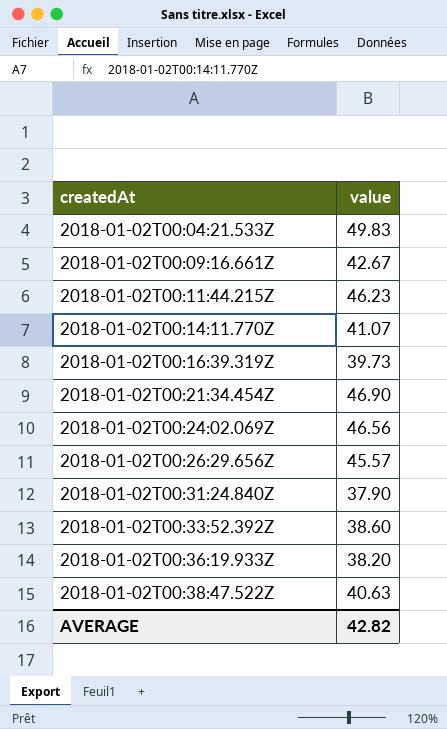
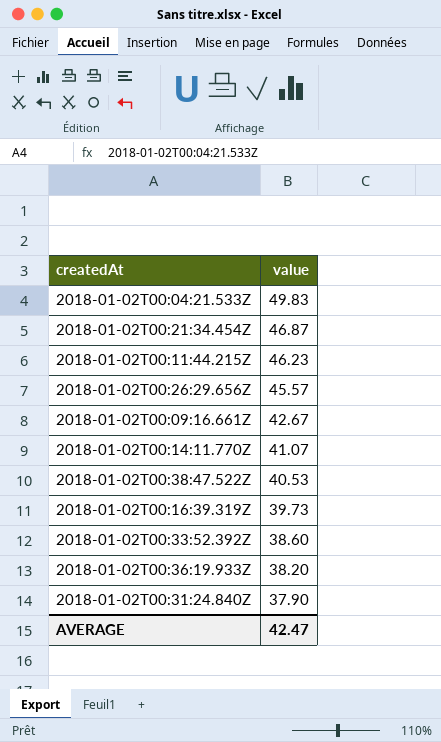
row order: createdAt ascending -> value descending
row 2018-01-02T00:24:02.069Z: 46.56 -> none
2018-01-02T00:21:34.454Z | value: 46.90 -> 46.87
2018-01-02T00:38:47.522Z | value: 40.63 -> 40.53
AVERAGE | value: 42.82 -> 42.47

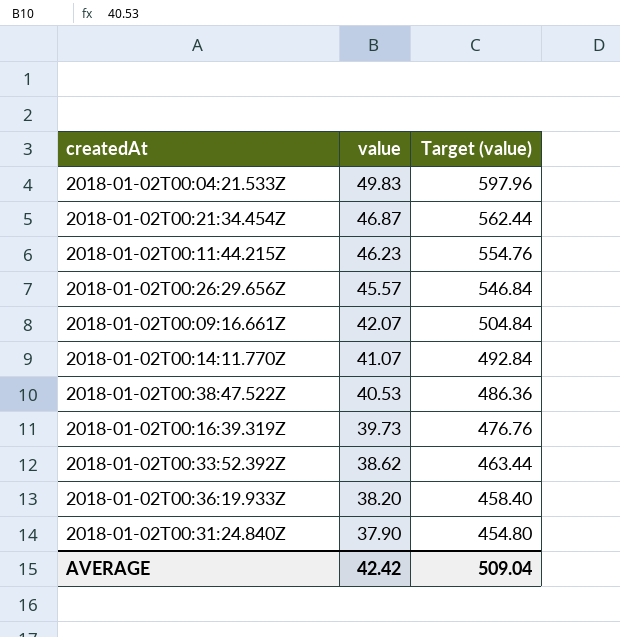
column Target (value) | formula: none -> [value] * 12
2018-01-02T00:09:16.661Z | value: 42.67 -> 42.07
2018-01-02T00:33:52.392Z | value: 38.60 -> 38.62
AVERAGE | value: 42.47 -> 42.42

